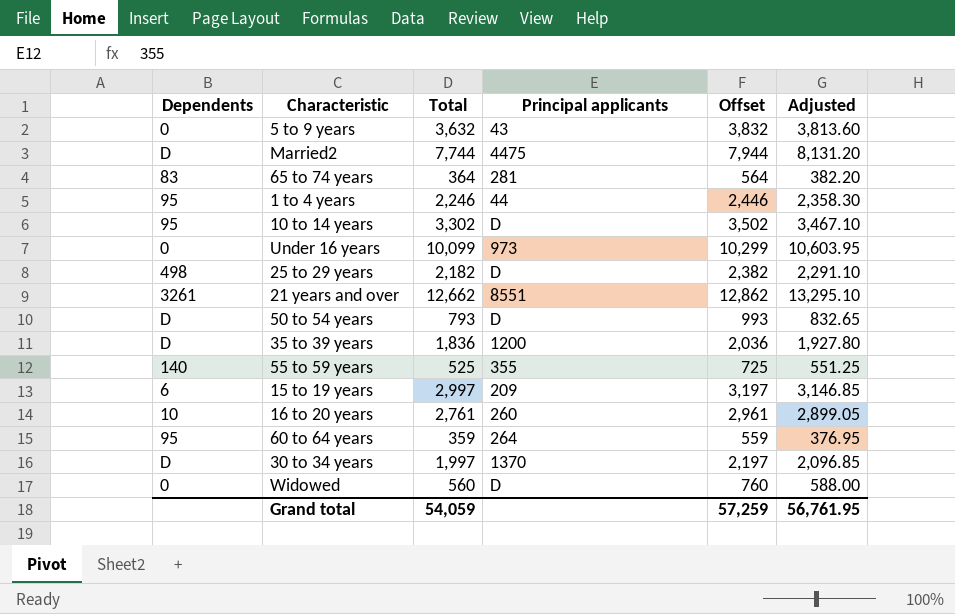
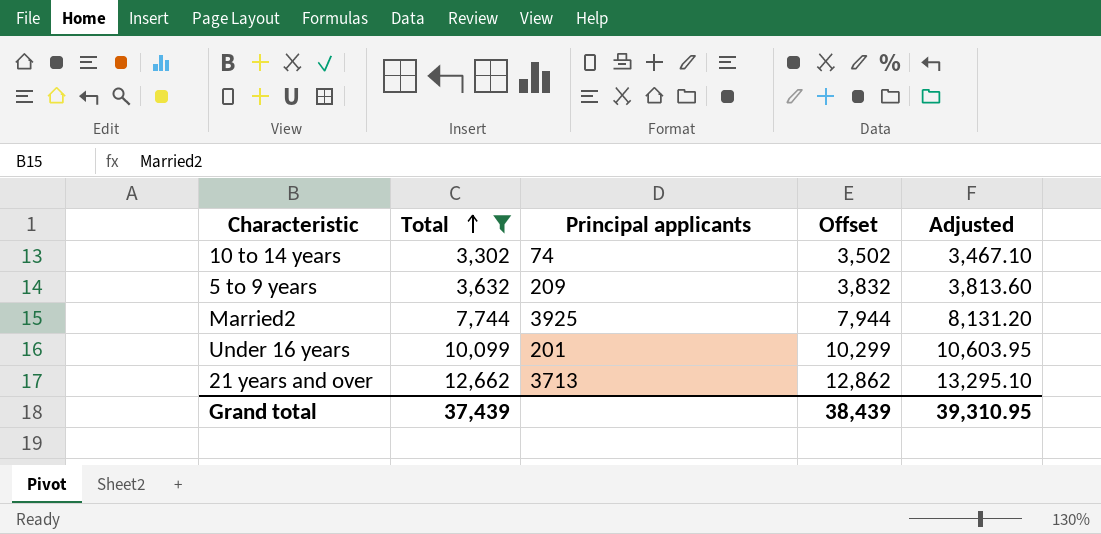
filter: none -> Total >= 3,302
row order: none -> Total ascending
column Dependents | position: 1 -> none
10 to 14 years | Principal applicants: D -> 74
5 to 9 years | Principal applicants: 43 -> 209
Married2 | Principal applicants: 4475 -> 3925
Under 16 years | Principal applicants: 973 -> 201
21 years and over | Principal applicants: 8551 -> 3713
Grand total | Total: 54,059 -> 37,439
Grand total | Offset: 57,259 -> 38,439
Grand total | Adjusted: 56,761.95 -> 39,310.95

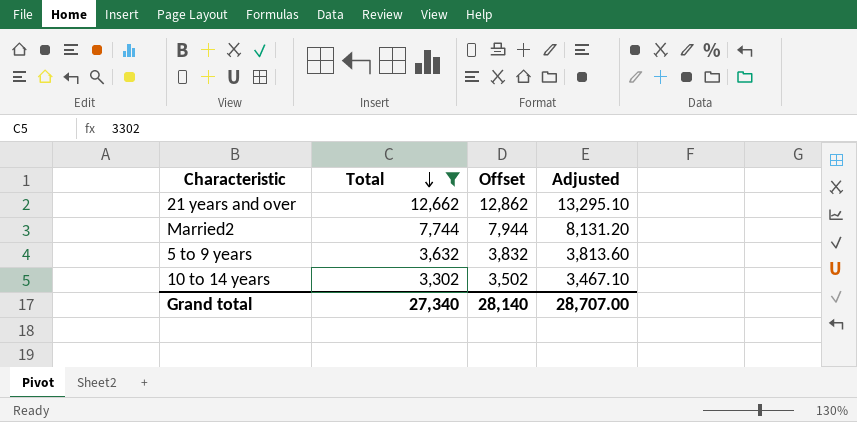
row order: Total ascending -> Total descending
column Principal applicants | position: 3 -> none
row Under 16 years: 10,099 | 201 | 10,299 | 10,603.95 -> none
Grand total | Total: 37,439 -> 27,340
Grand total | Offset: 38,439 -> 28,140
Grand total | Adjusted: 39,310.95 -> 28,707.00

